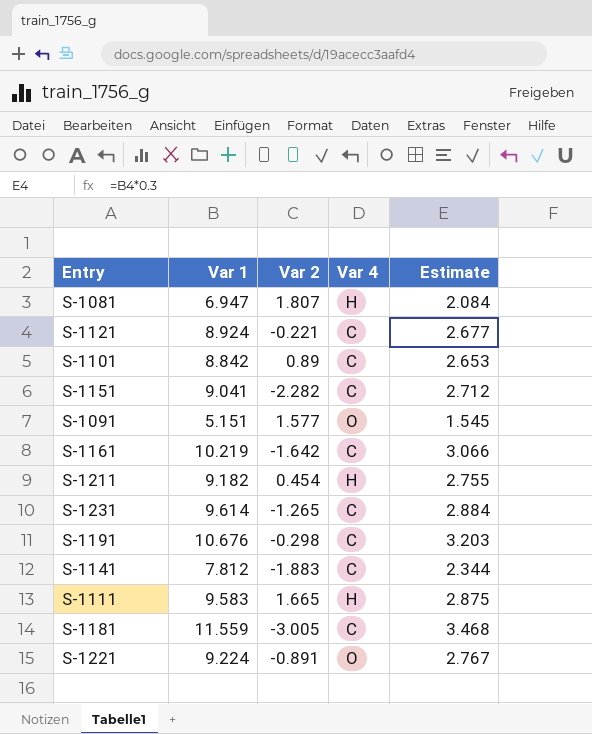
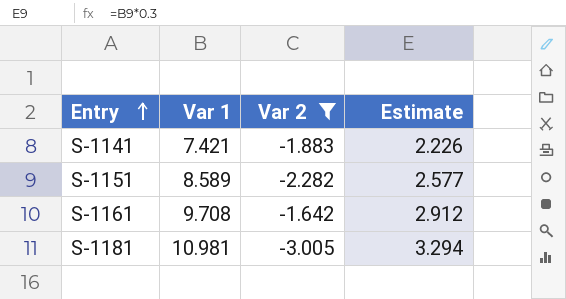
filter: none -> Var 2 <= -1.642
row order: none -> Entry ascending
column Var 4 | position: 4 -> none
S-1141 | Var 1: 7.812 -> 7.421
S-1141 | Estimate: 2.344 -> 2.226
S-1151 | Var 1: 9.041 -> 8.589
S-1151 | Estimate: 2.712 -> 2.577
S-1161 | Var 1: 10.219 -> 9.708
S-1161 | Estimate: 3.066 -> 2.912
S-1181 | Var 1: 11.559 -> 10.981
S-1181 | Estimate: 3.468 -> 3.294

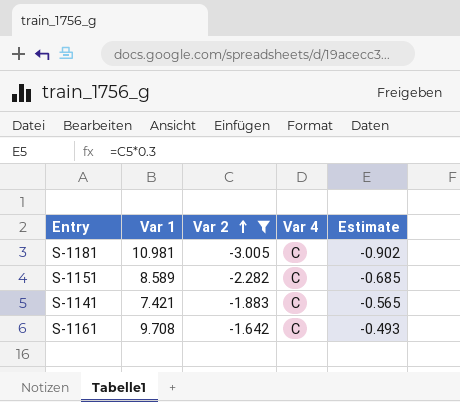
row order: Entry ascending -> Var 2 ascending
column Var 4 | position: none -> 4
column Estimate | formula: [Var 1] * 0.3 -> [Var 2] * 0.3

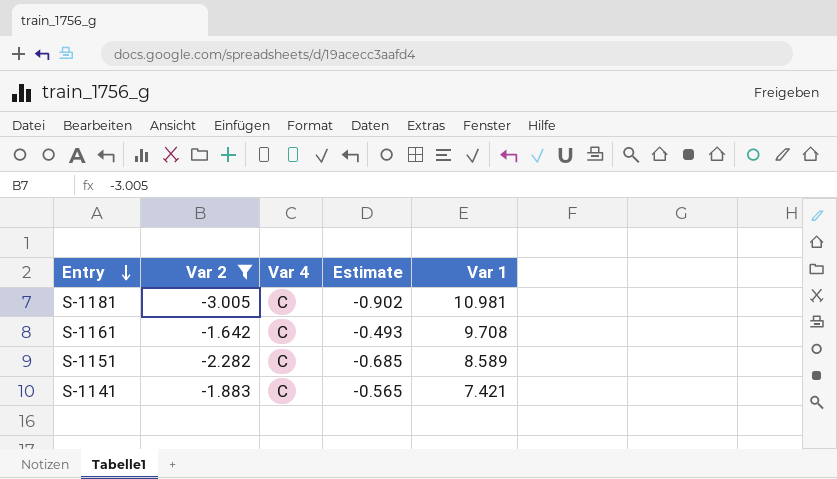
row order: Var 2 ascending -> Entry descending
column Var 1 | position: 2 -> 5

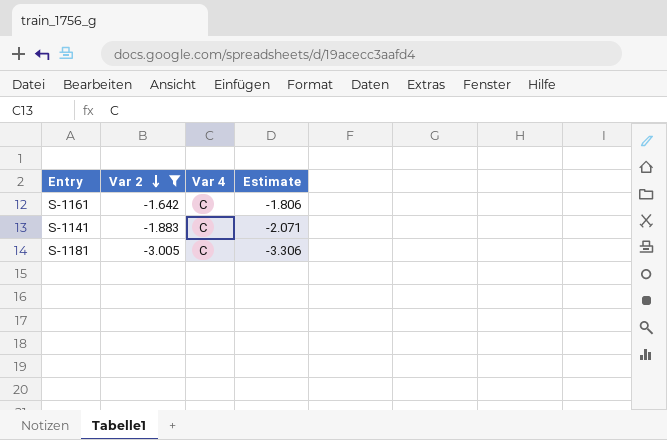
row order: Entry descending -> Var 2 descending
column Var 1 | position: 5 -> none
column Estimate | formula: [Var 2] * 0.3 -> [Var 2] * 1.1
row S-1151: -2.282 | C | -0.685 | 8.589 -> none

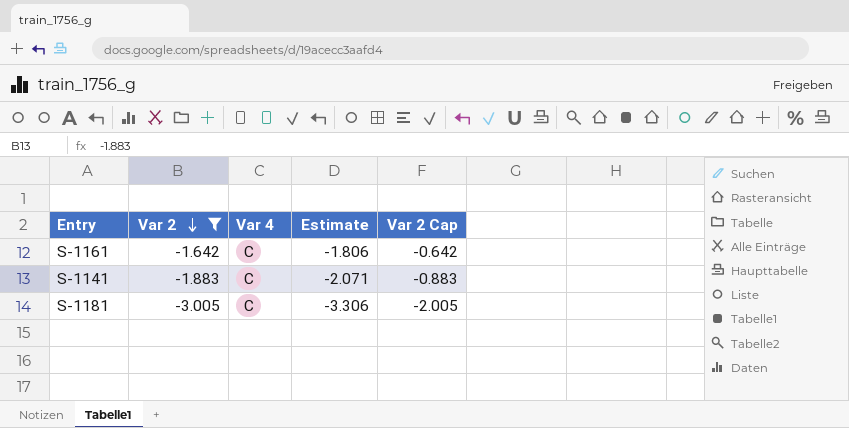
column Var 2 Cap | formula: none -> [Var 2] + 1

